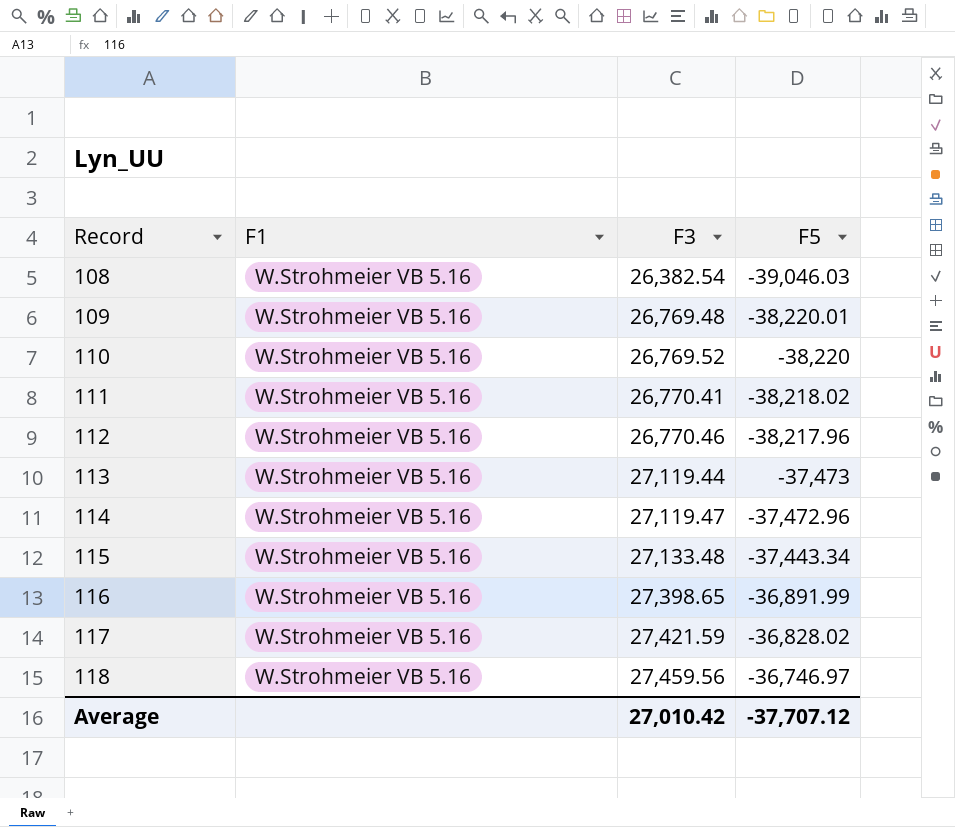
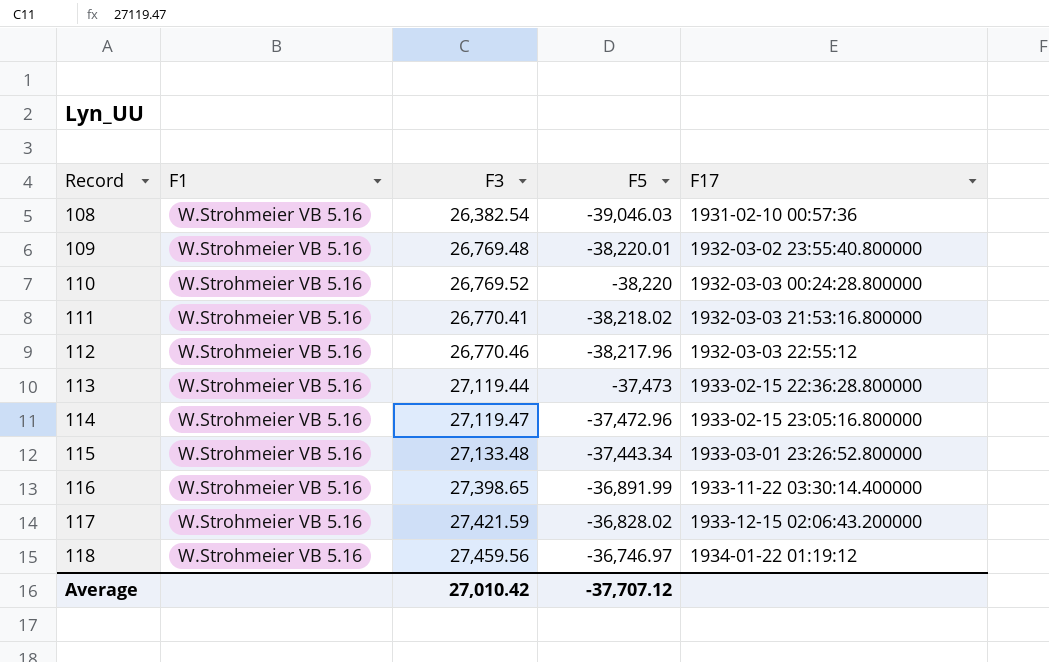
column F17 | position: none -> 5

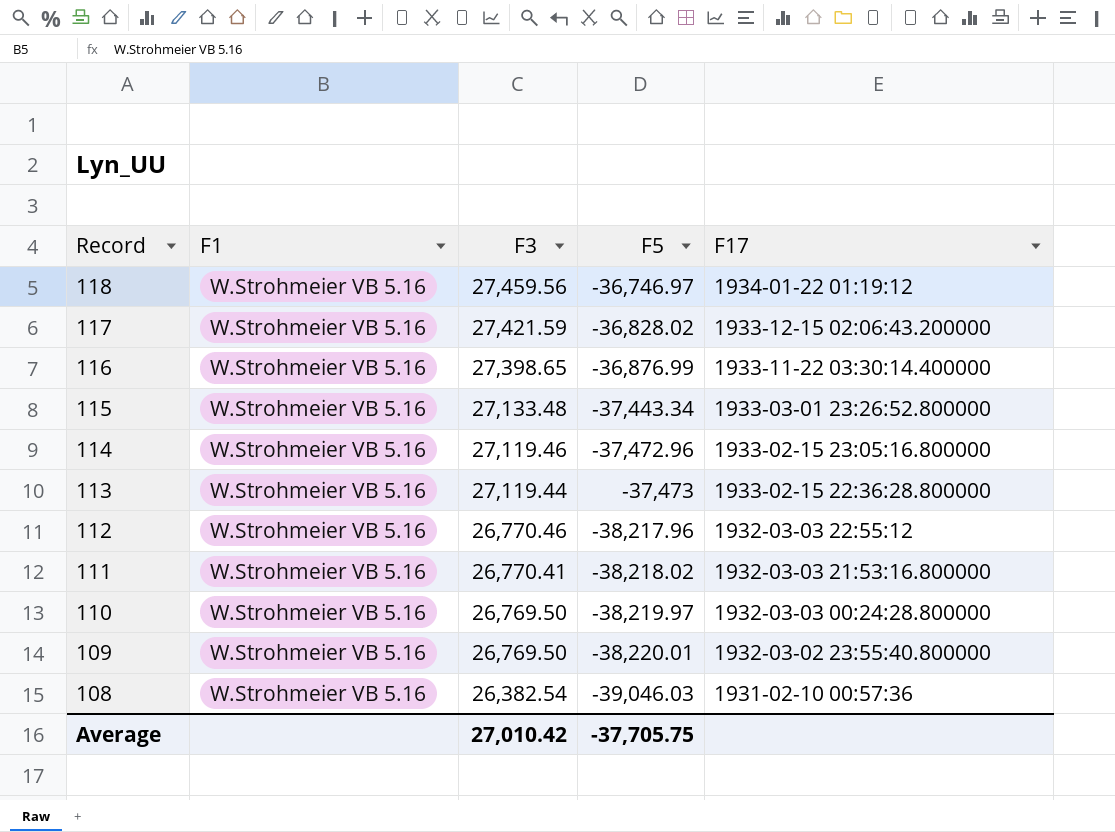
row order: Record ascending -> Record descending
116 | F5: -36,891.99 -> -36,876.99
114 | F3: 27,119.47 -> 27,119.46
110 | F3: 26,769.52 -> 26,769.50
110 | F5: -38,220 -> -38,219.97
109 | F3: 26,769.48 -> 26,769.50
Average | F5: -37,707.12 -> -37,705.75

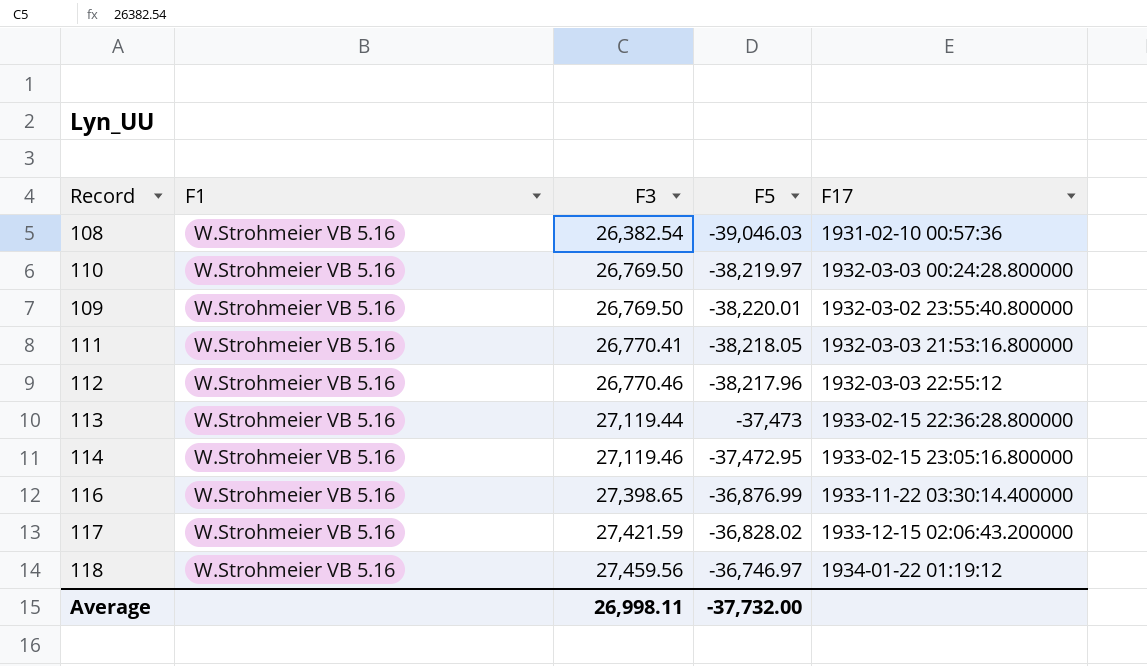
row order: Record descending -> F3 ascending
row 115: W.Strohmeier VB 5.16 | 27,133.48 | -37,443.34 | 1933-03-01 23:26:52.800000 -> none
111 | F5: -38,218.02 -> -38,218.05
114 | F5: -37,472.96 -> -37,472.95
Average | F3: 27,010.42 -> 26,998.11
Average | F5: -37,705.75 -> -37,732.00

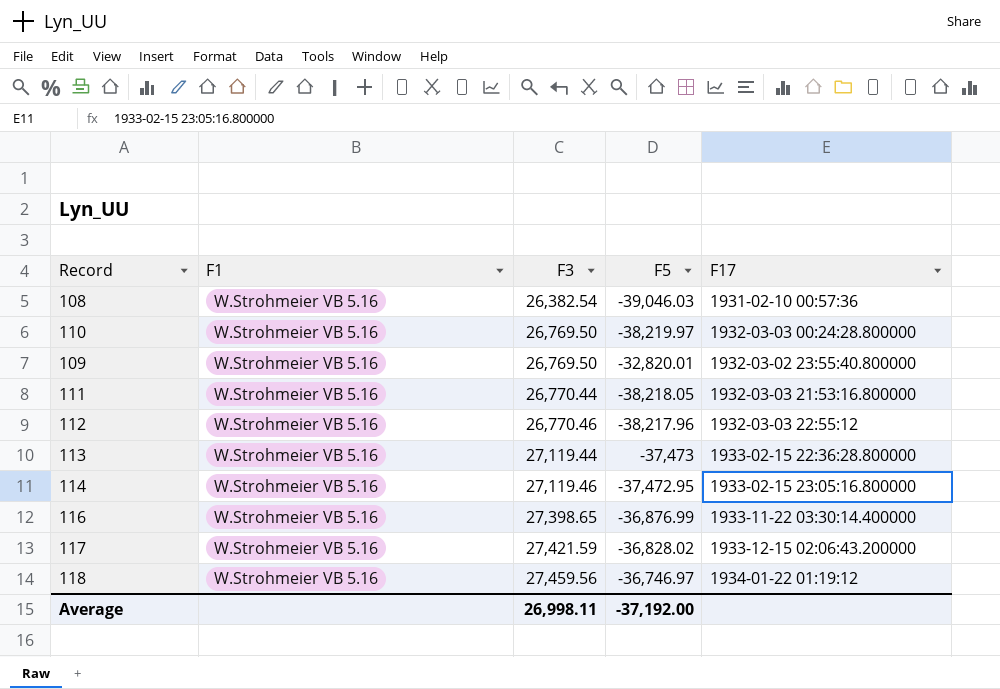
109 | F5: -38,220.01 -> -32,820.01
111 | F3: 26,770.41 -> 26,770.44
Average | F5: -37,732.00 -> -37,192.00

